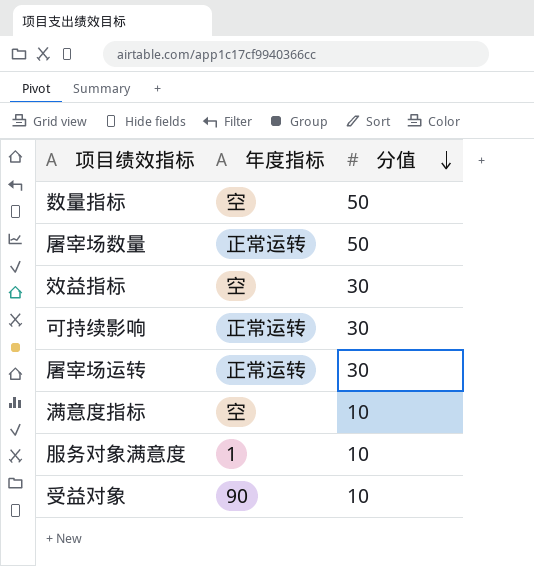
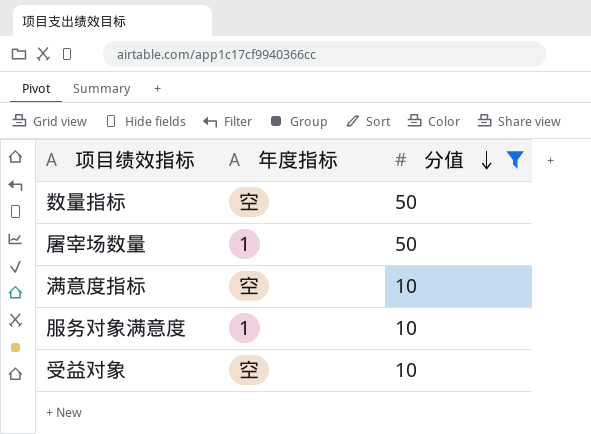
filter: none -> 分值 != 30
屠宰场数量 | 年度指标: 正常运转 -> 1
受益对象 | 年度指标: 90 -> 空

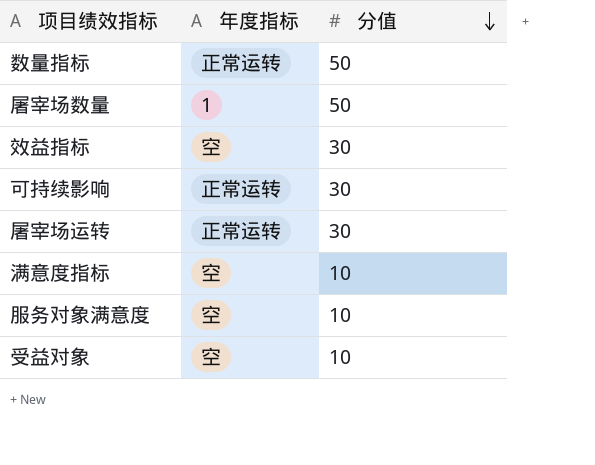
filter: 分值 != 30 -> none
数量指标 | 年度指标: 空 -> 正常运转
服务对象满意度 | 年度指标: 1 -> 空

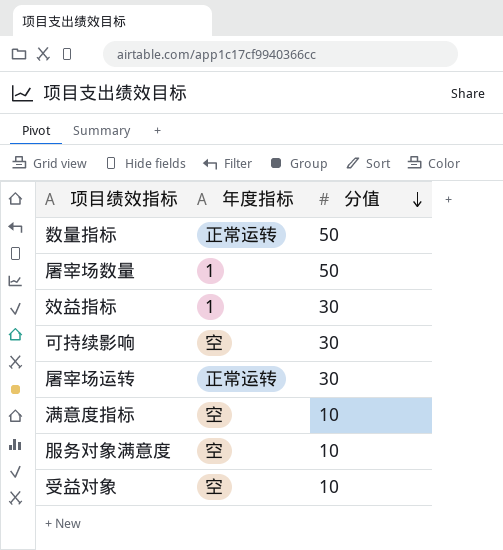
效益指标 | 年度指标: 空 -> 1
可持续影响 | 年度指标: 正常运转 -> 空

